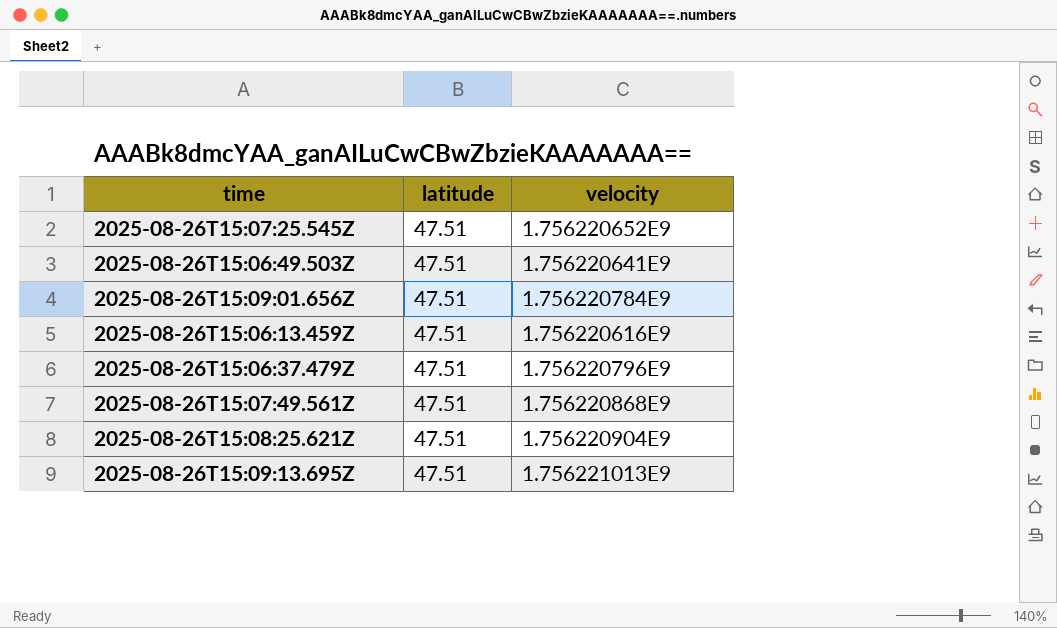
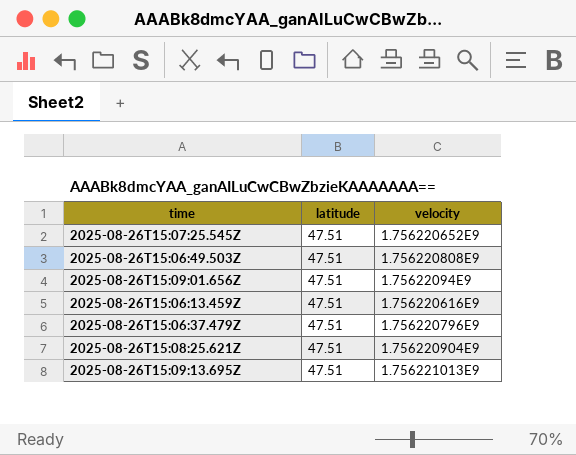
row 2025-08-26T15:07:49.561Z: 47.51 | 1.756220868E9 -> none
2025-08-26T15:06:49.503Z | velocity: 1.756220641E9 -> 1.756220808E9
2025-08-26T15:09:01.656Z | velocity: 1.756220784E9 -> 1.75622094E9

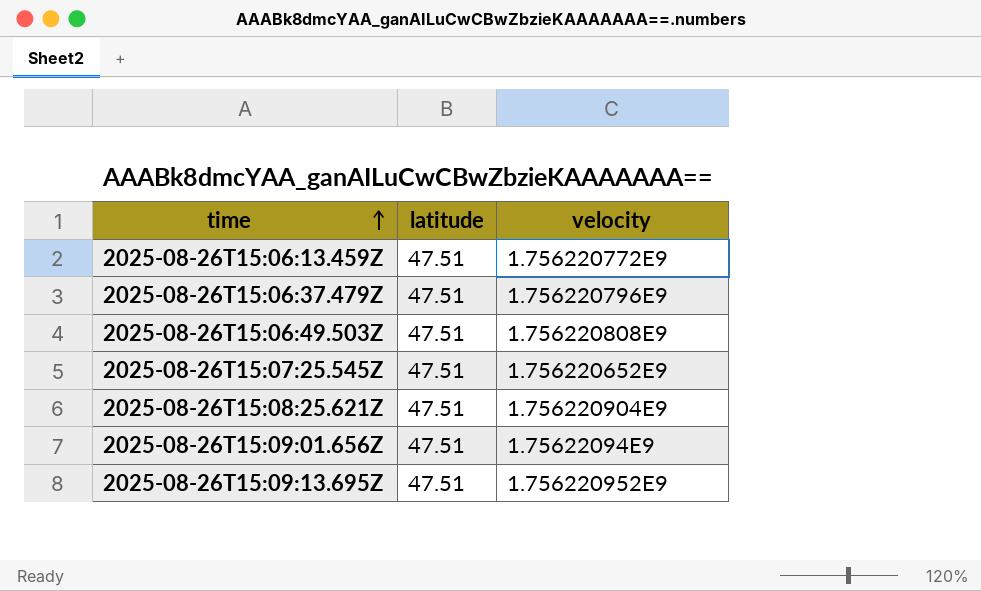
row order: none -> time ascending
2025-08-26T15:06:13.459Z | velocity: 1.756220616E9 -> 1.756220772E9
2025-08-26T15:09:13.695Z | velocity: 1.756221013E9 -> 1.756220952E9

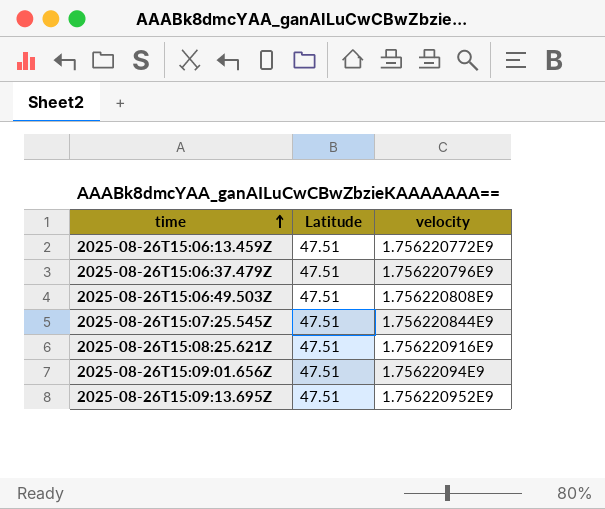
column name: latitude -> Latitude
2025-08-26T15:07:25.545Z | velocity: 1.756220652E9 -> 1.756220844E9
2025-08-26T15:08:25.621Z | velocity: 1.756220904E9 -> 1.756220916E9

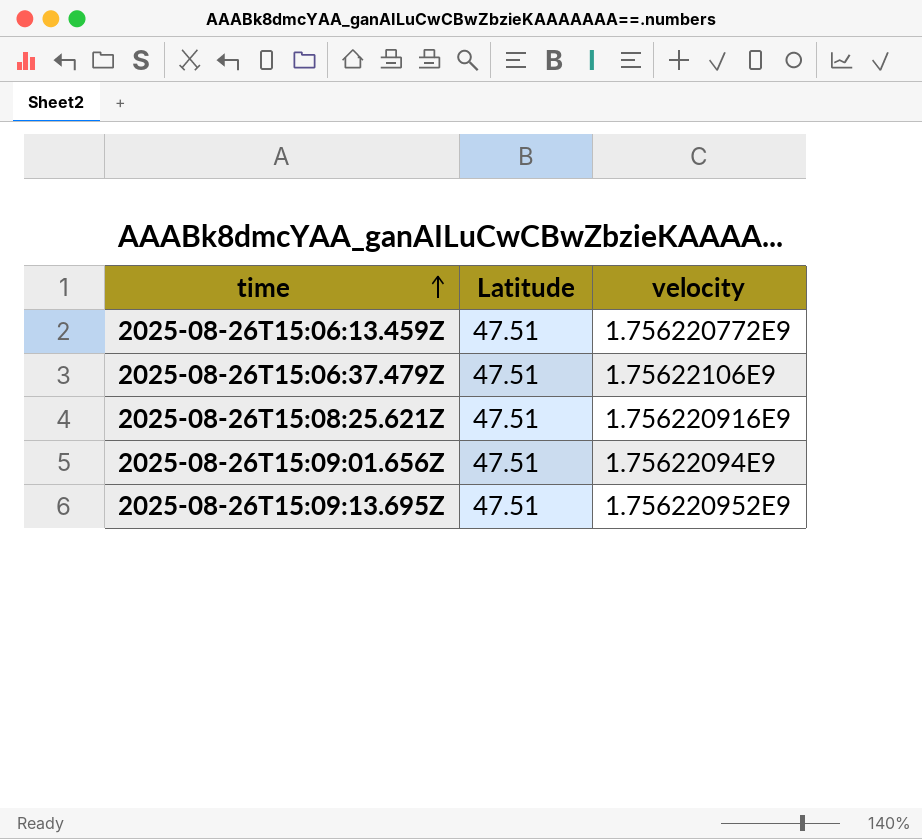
row 2025-08-26T15:06:49.503Z: 47.51 | 1.756220808E9 -> none
row 2025-08-26T15:07:25.545Z: 47.51 | 1.756220844E9 -> none
2025-08-26T15:06:37.479Z | velocity: 1.756220796E9 -> 1.75622106E9

